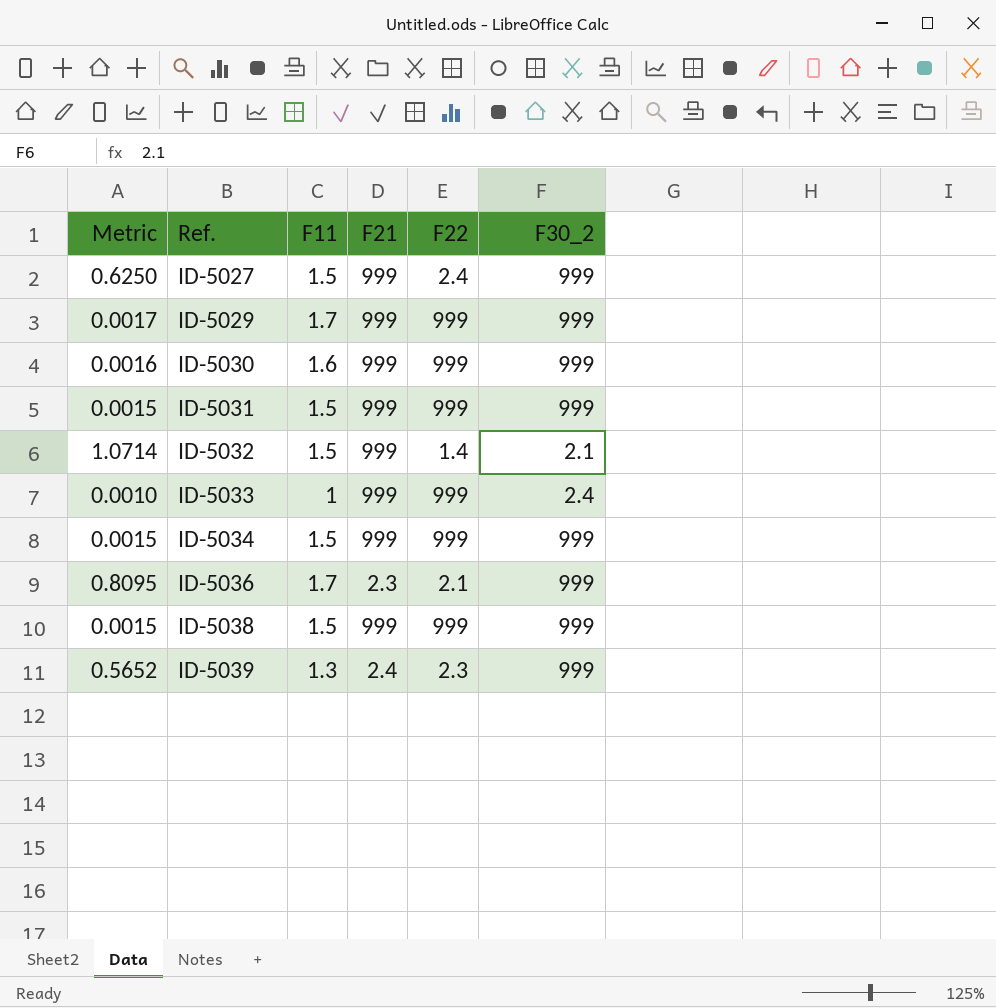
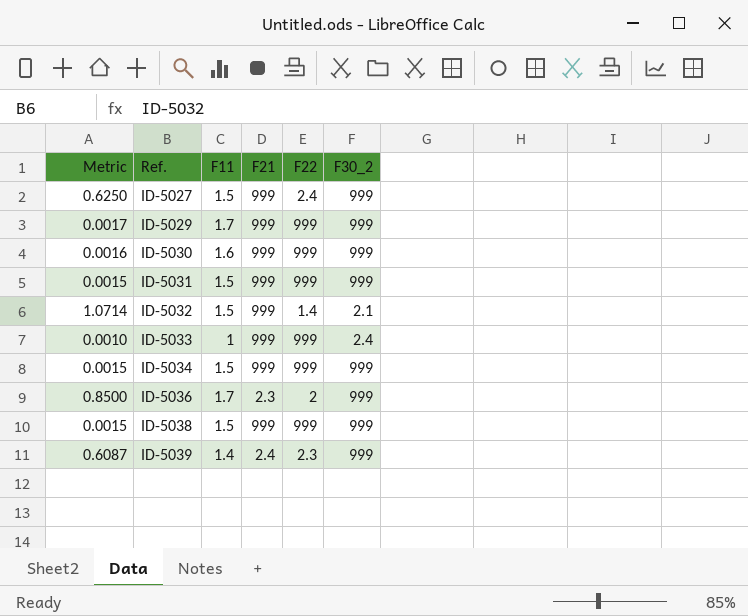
ID-5036 | Metric: 0.8095 -> 0.8500
ID-5036 | F22: 2.1 -> 2
ID-5039 | Metric: 0.5652 -> 0.6087
ID-5039 | F11: 1.3 -> 1.4

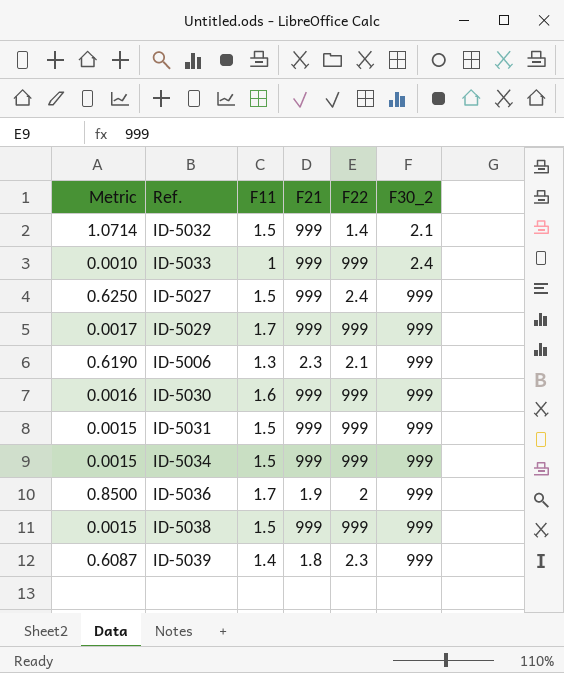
row order: Ref. ascending -> F30_2 ascending
row ID-5006: none -> 0.6190 | 1.3 | 2.3 | 2.1 | 999
ID-5036 | F21: 2.3 -> 1.9
ID-5039 | F21: 2.4 -> 1.8

